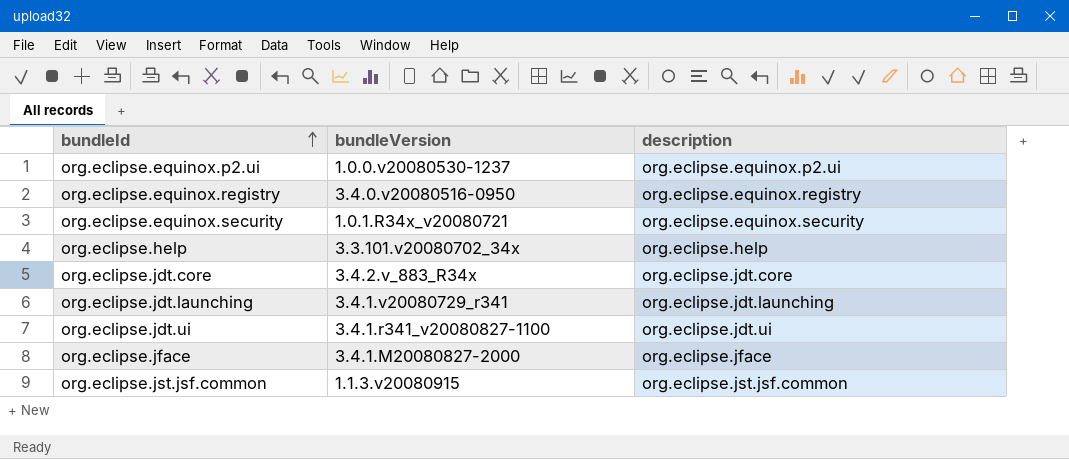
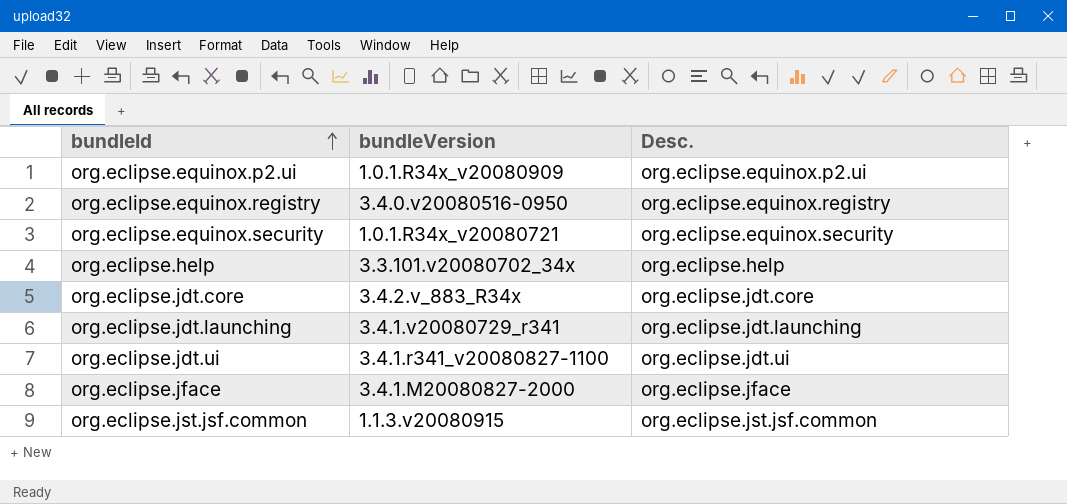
column name: description -> Desc.
org.eclipse.equinox.p2.ui | bundleVersion: 1.0.0.v20080530-1237 -> 1.0.1.R34x_v20080909

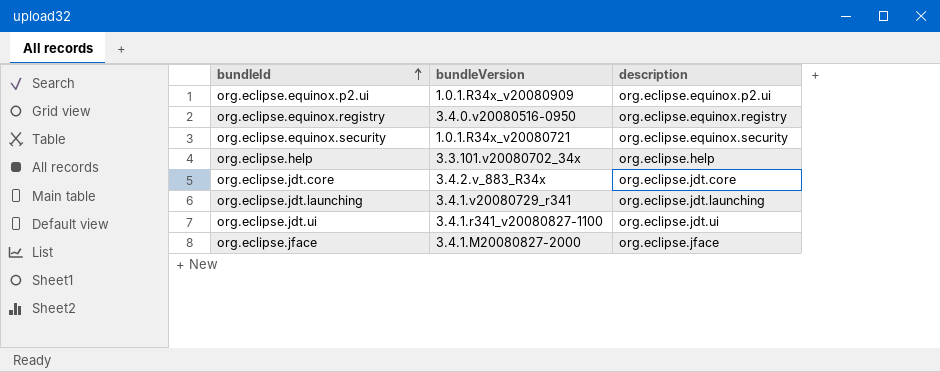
column name: Desc. -> description
row org.eclipse.jst.jsf.common: 1.1.3.v20080915 | org.eclipse.jst.jsf.common -> none

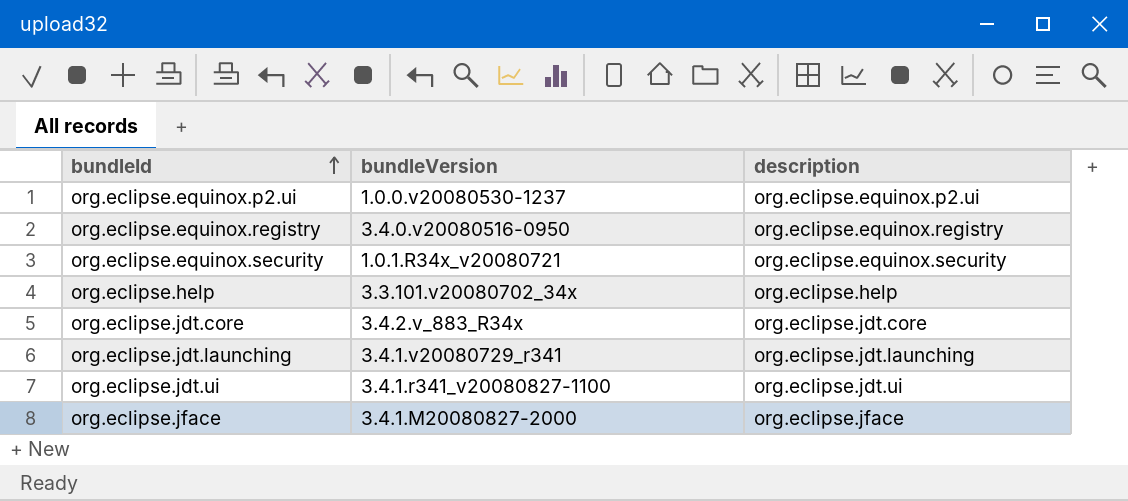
org.eclipse.equinox.p2.ui | bundleVersion: 1.0.1.R34x_v20080909 -> 1.0.0.v20080530-1237

